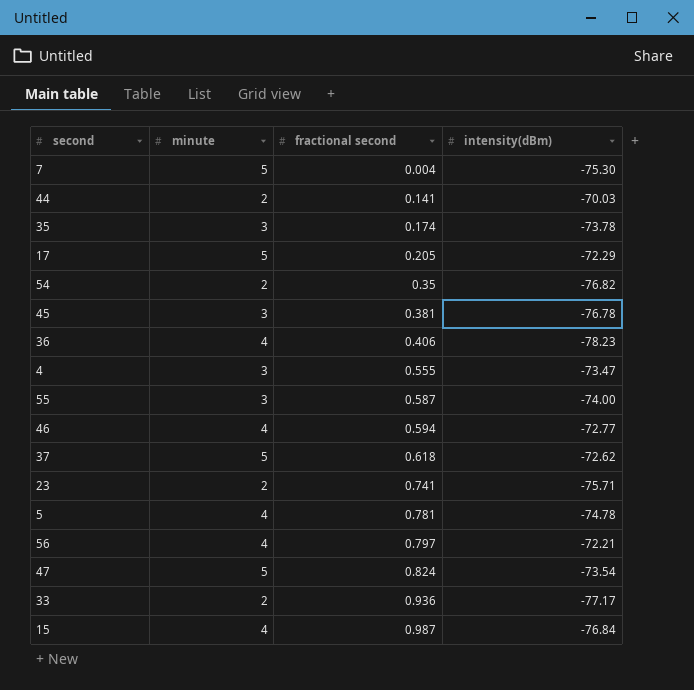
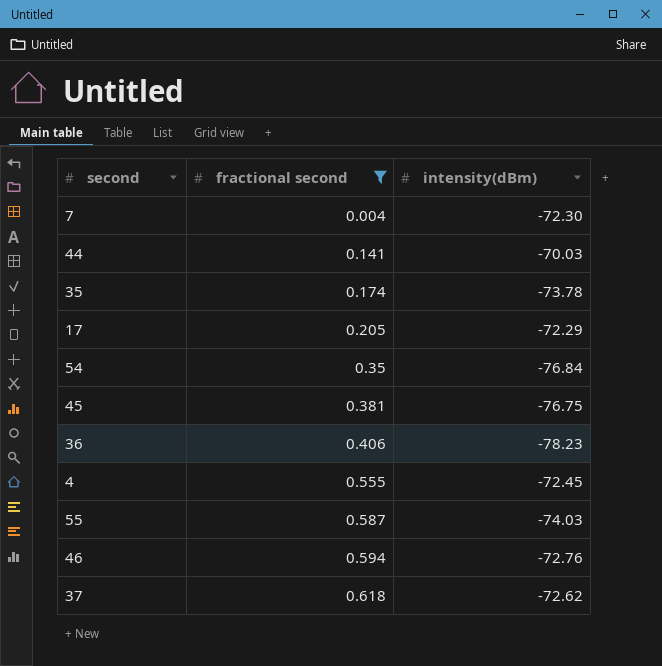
filter: none -> fractional second <= 0.618
column minute | position: 2 -> none
7 | intensity(dBm): -75.30 -> -72.30
54 | intensity(dBm): -76.82 -> -76.84
45 | intensity(dBm): -76.78 -> -76.75
4 | intensity(dBm): -73.47 -> -72.45
55 | intensity(dBm): -74.00 -> -74.03
46 | intensity(dBm): -72.77 -> -72.76

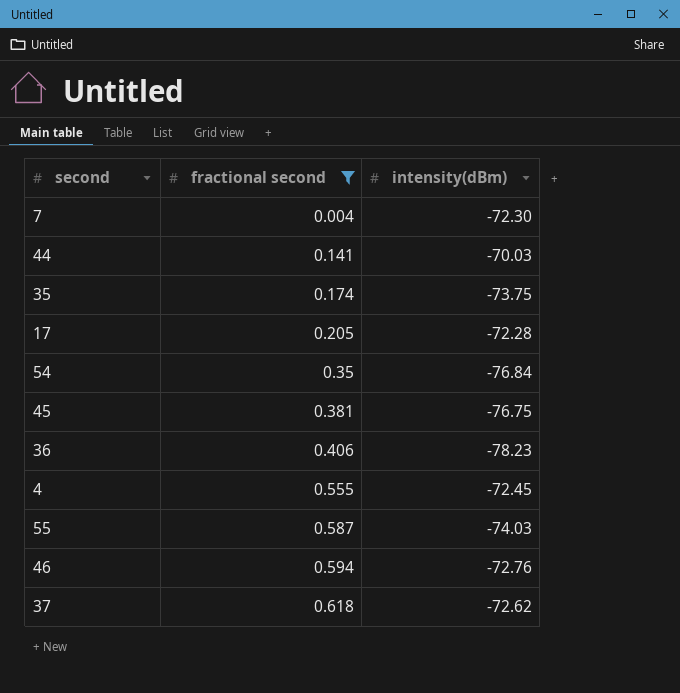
35 | intensity(dBm): -73.78 -> -73.75
17 | intensity(dBm): -72.29 -> -72.28

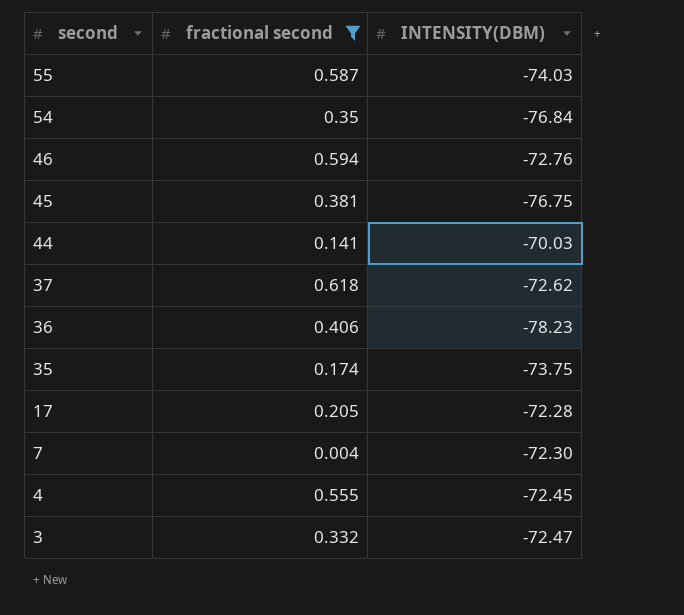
row order: fractional second ascending -> second descending
column name: intensity(dBm) -> INTENSITY(DBM)
row 3: none -> 0.332 | -72.47

